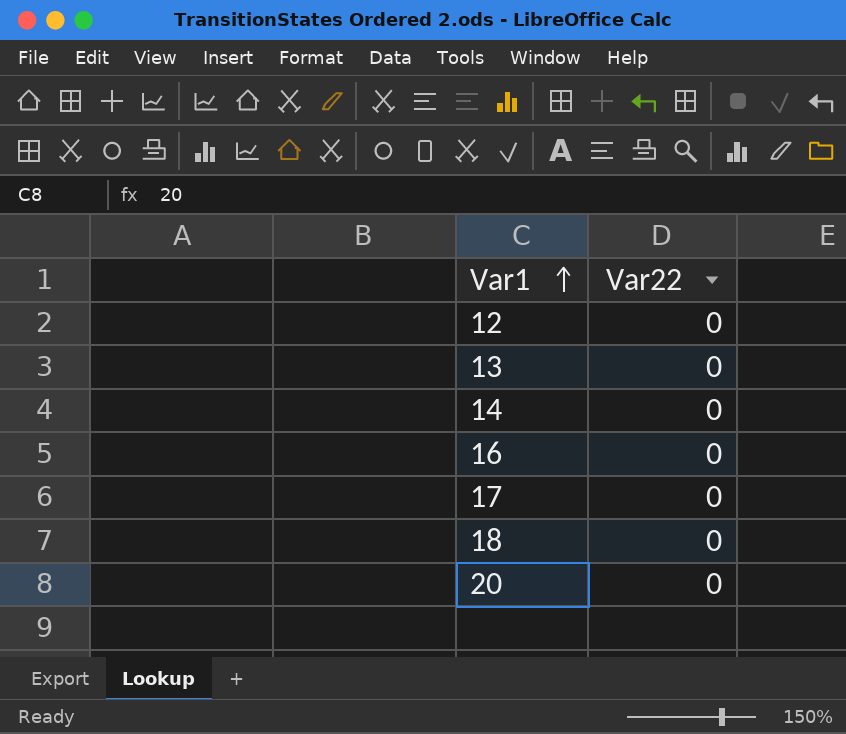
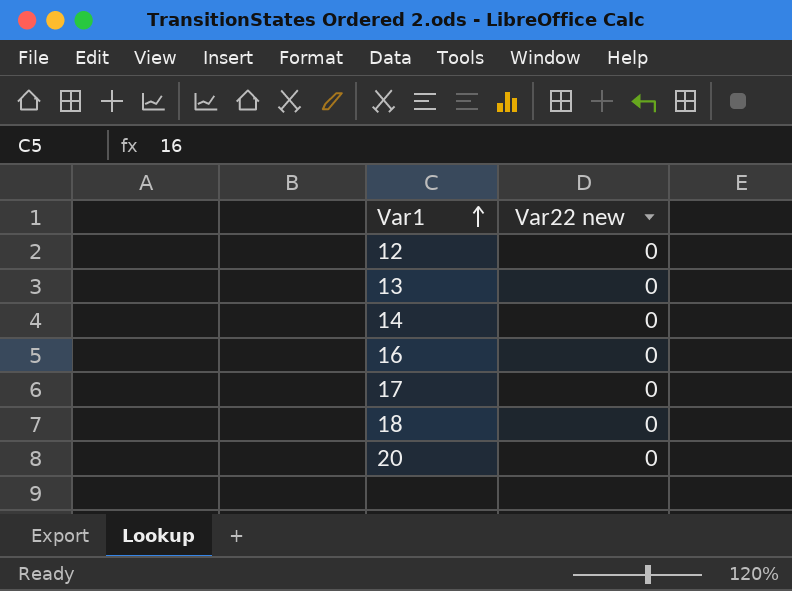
column name: Var22 -> Var22 new

